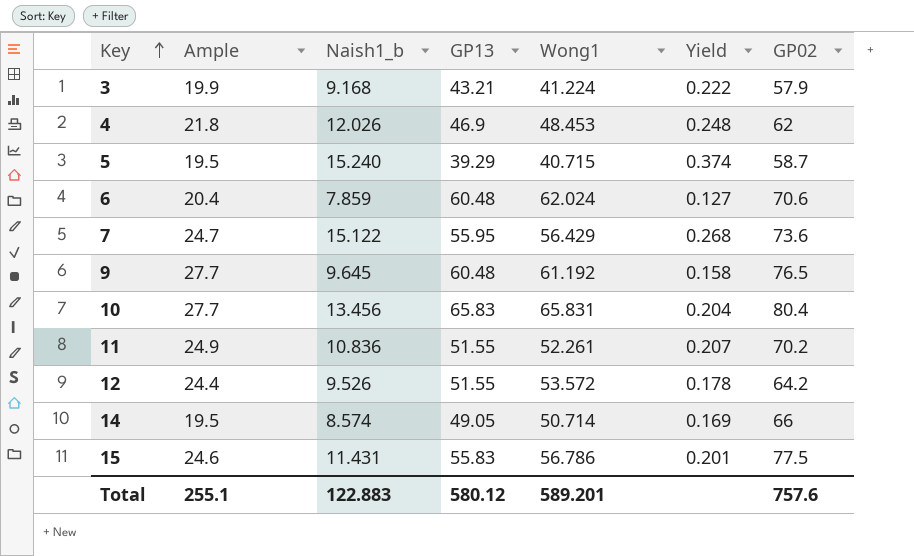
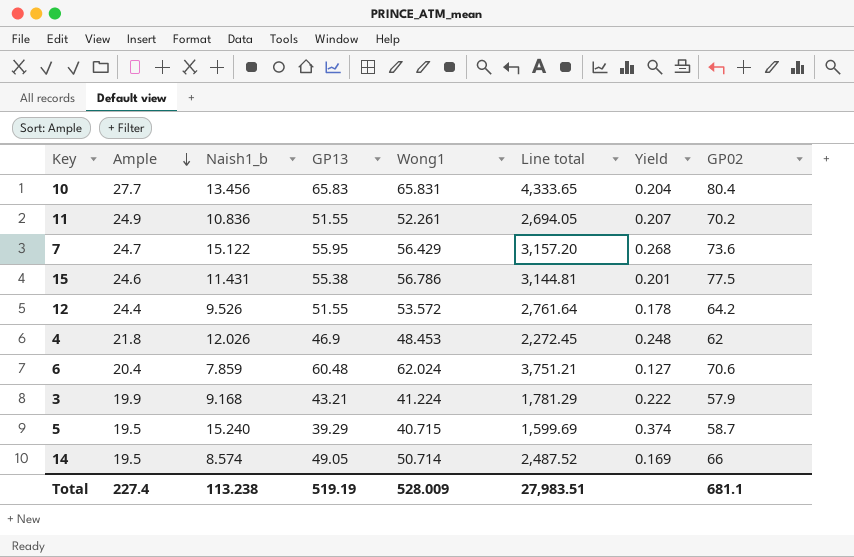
row order: Key ascending -> Ample descending
column Line total | formula: none -> [GP13] * [Wong1]
row 9: 27.7 | 9.645 | 60.48 | 61.192 | 0.158 | 76.5 -> none
15 | GP13: 55.83 -> 55.38
Total | Ample: 255.1 -> 227.4
Total | Naish1_b: 122.883 -> 113.238
Total | GP13: 580.12 -> 519.19
Total | Wong1: 589.201 -> 528.009
Total | GP02: 757.6 -> 681.1

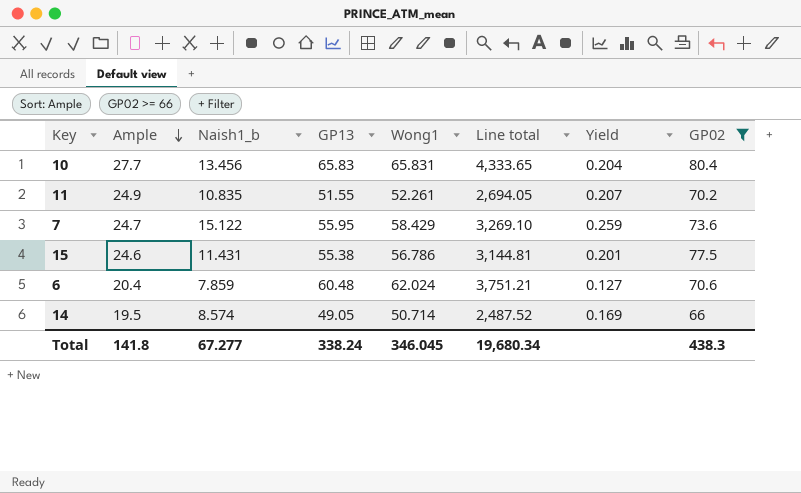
filter: none -> GP02 >= 66
11 | Naish1_b: 10.836 -> 10.835
7 | Wong1: 56.429 -> 58.429
7 | Line total: 3,157.20 -> 3,269.10
7 | Yield: 0.268 -> 0.259
Total | Ample: 227.4 -> 141.8
Total | Naish1_b: 113.238 -> 67.277
Total | GP13: 519.19 -> 338.24
Total | Wong1: 528.009 -> 346.045
Total | Line total: 27,983.51 -> 19,680.34
Total | GP02: 681.1 -> 438.3

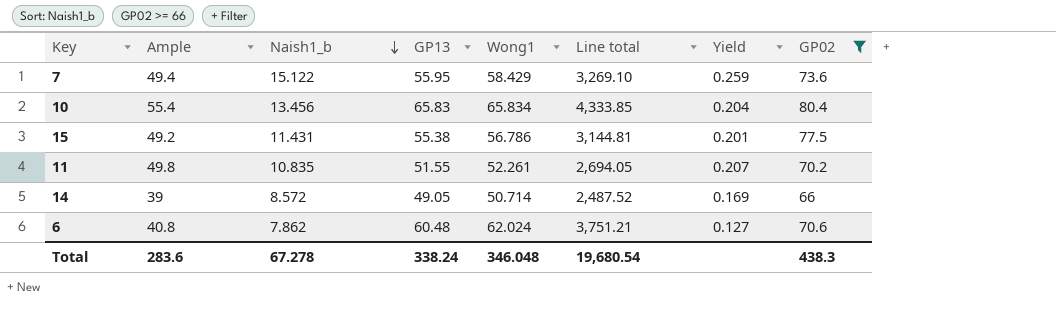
row order: Ample descending -> Naish1_b descending
7 | Ample: 24.7 -> 49.4
10 | Ample: 27.7 -> 55.4
10 | Wong1: 65.831 -> 65.834
10 | Line total: 4,333.65 -> 4,333.85
15 | Ample: 24.6 -> 49.2
11 | Ample: 24.9 -> 49.8
14 | Ample: 19.5 -> 39
14 | Naish1_b: 8.574 -> 8.572
6 | Ample: 20.4 -> 40.8
6 | Naish1_b: 7.859 -> 7.862
Total | Ample: 141.8 -> 283.6
Total | Naish1_b: 67.277 -> 67.278
Total | Wong1: 346.045 -> 346.048
Total | Line total: 19,680.34 -> 19,680.54

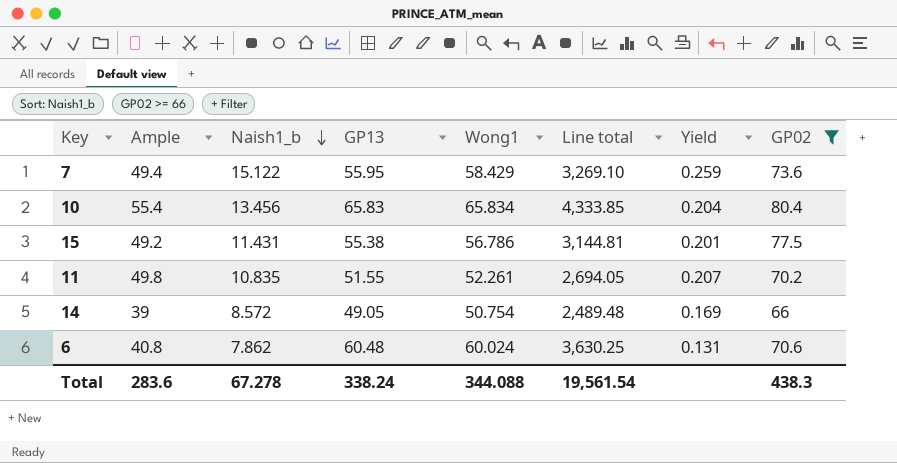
14 | Wong1: 50.714 -> 50.754
14 | Line total: 2,487.52 -> 2,489.48
6 | Wong1: 62.024 -> 60.024
6 | Line total: 3,751.21 -> 3,630.25
6 | Yield: 0.127 -> 0.131
Total | Wong1: 346.048 -> 344.088
Total | Line total: 19,680.54 -> 19,561.54

